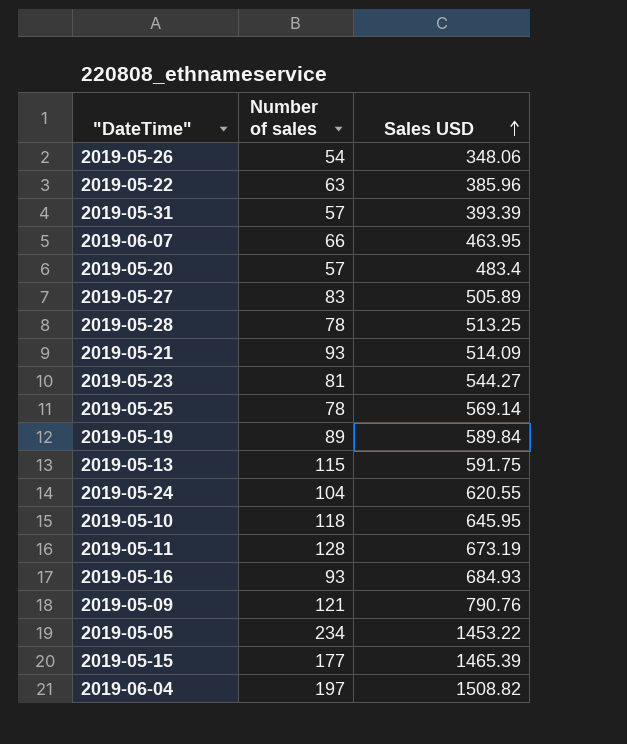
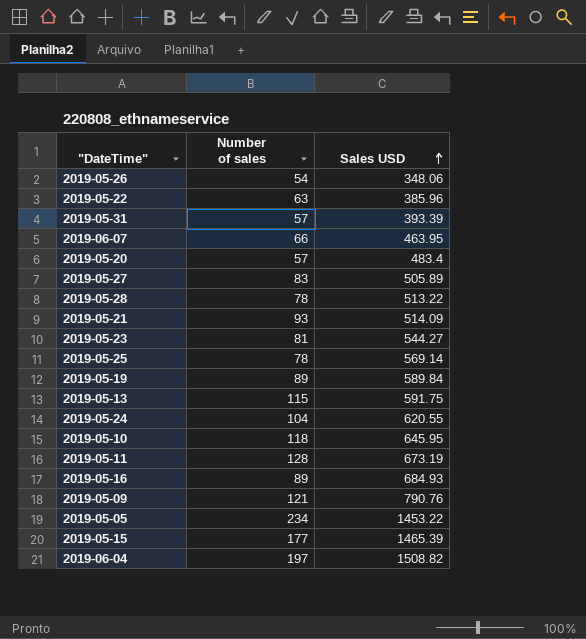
2019-05-28 | Sales USD: 513.25 -> 513.22
2019-05-16 | Number of sales: 93 -> 89

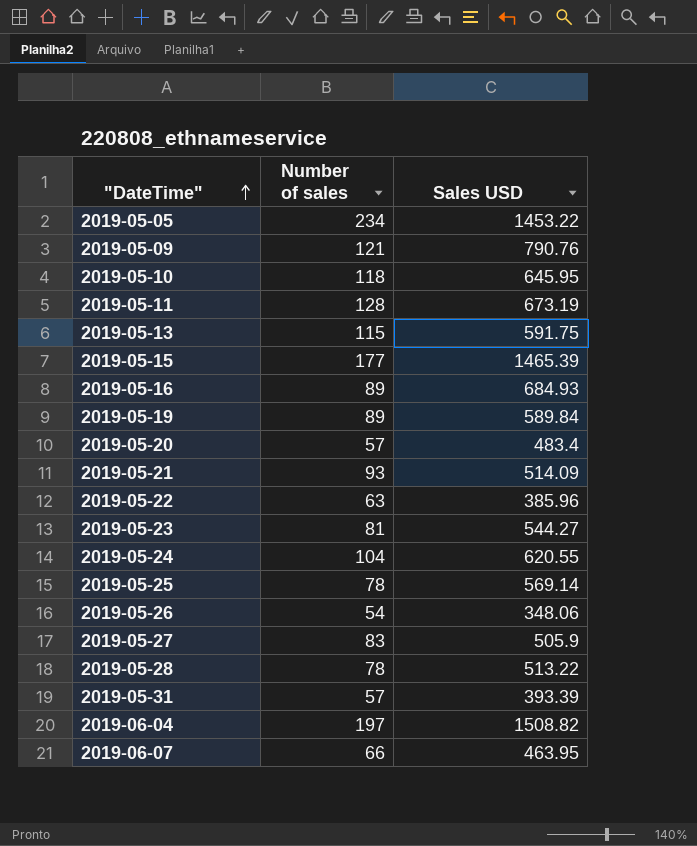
row order: Sales USD ascending -> "DateTime" ascending
2019-05-27 | Sales USD: 505.89 -> 505.9

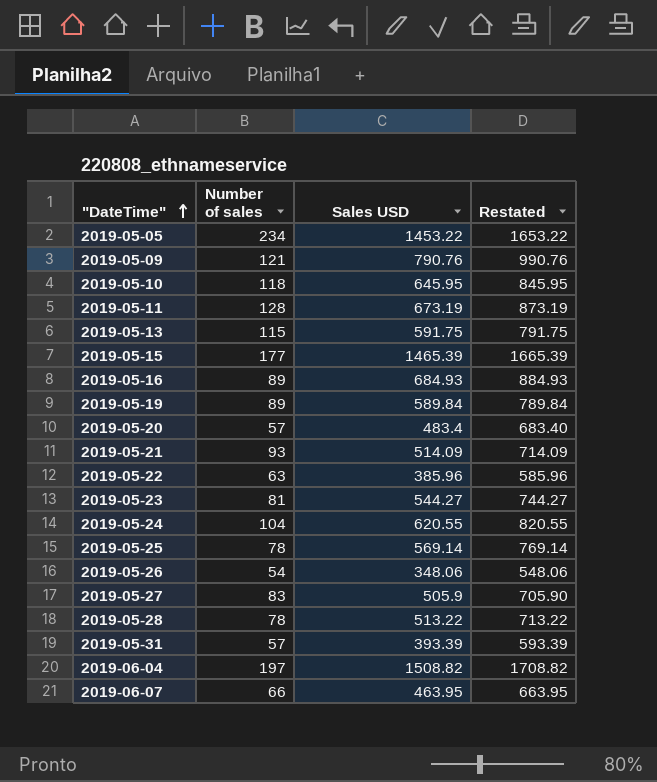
column Restated | formula: none -> [Sales USD] + 200

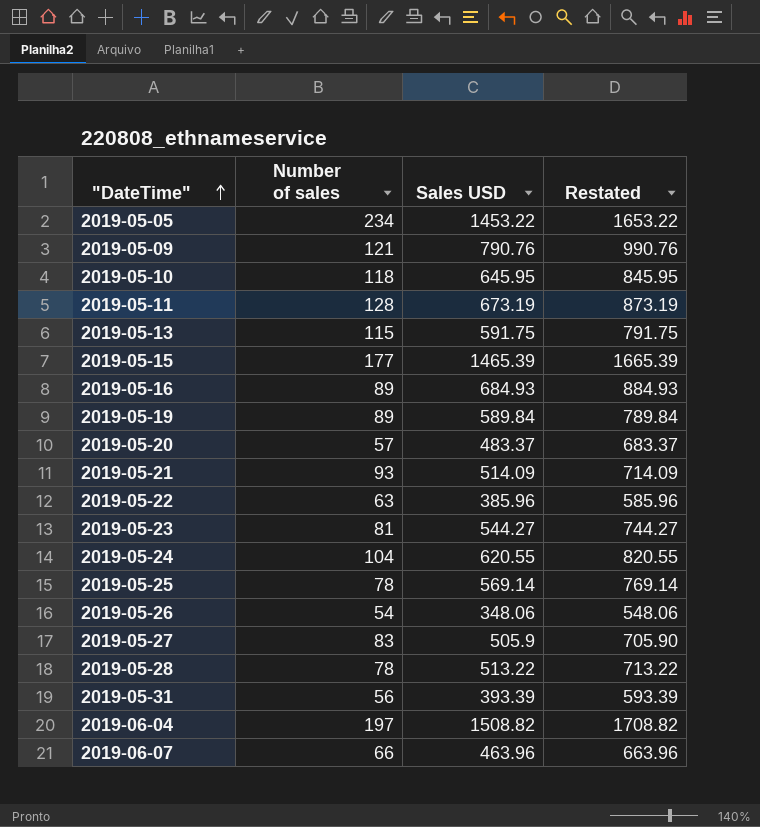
2019-05-20 | Sales USD: 483.4 -> 483.37
2019-05-20 | Restated: 683.40 -> 683.37
2019-05-31 | Number of sales: 57 -> 56
2019-06-07 | Sales USD: 463.95 -> 463.96
2019-06-07 | Restated: 663.95 -> 663.96

